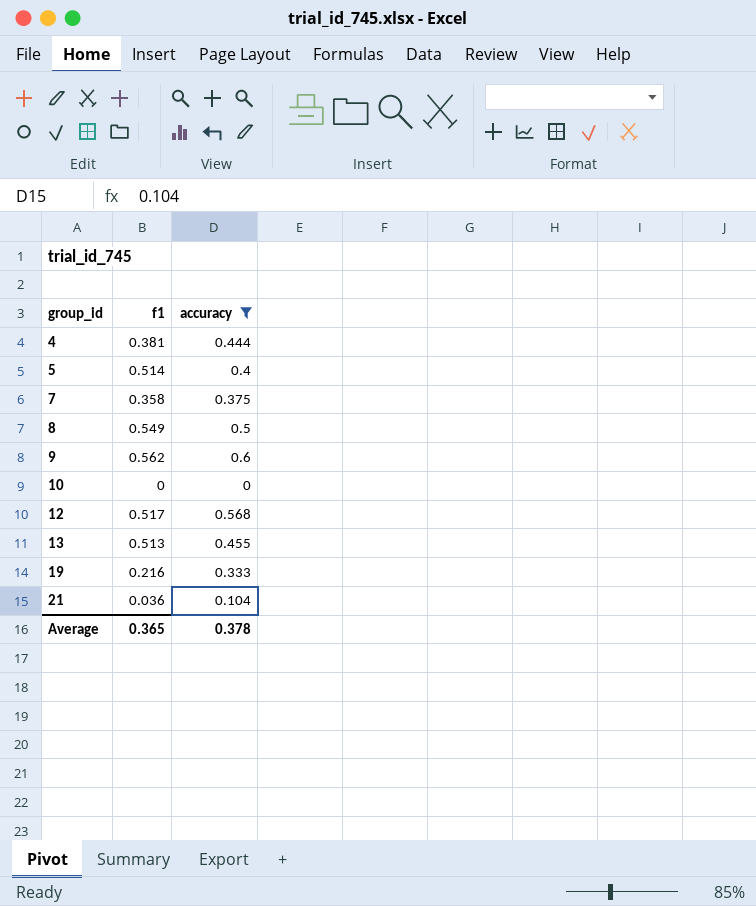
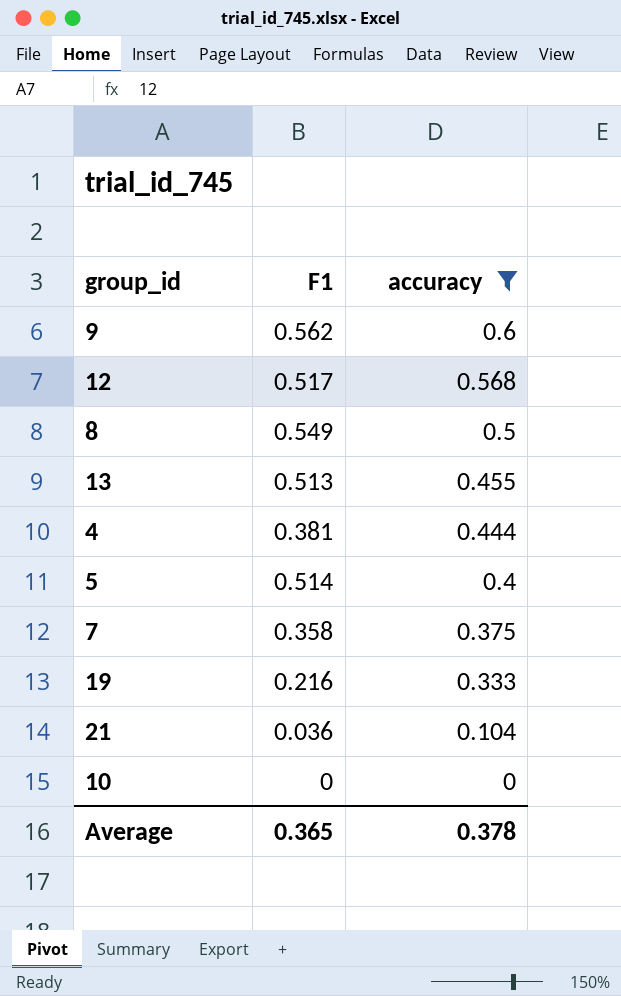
row order: group_id ascending -> accuracy descending
column name: f1 -> F1

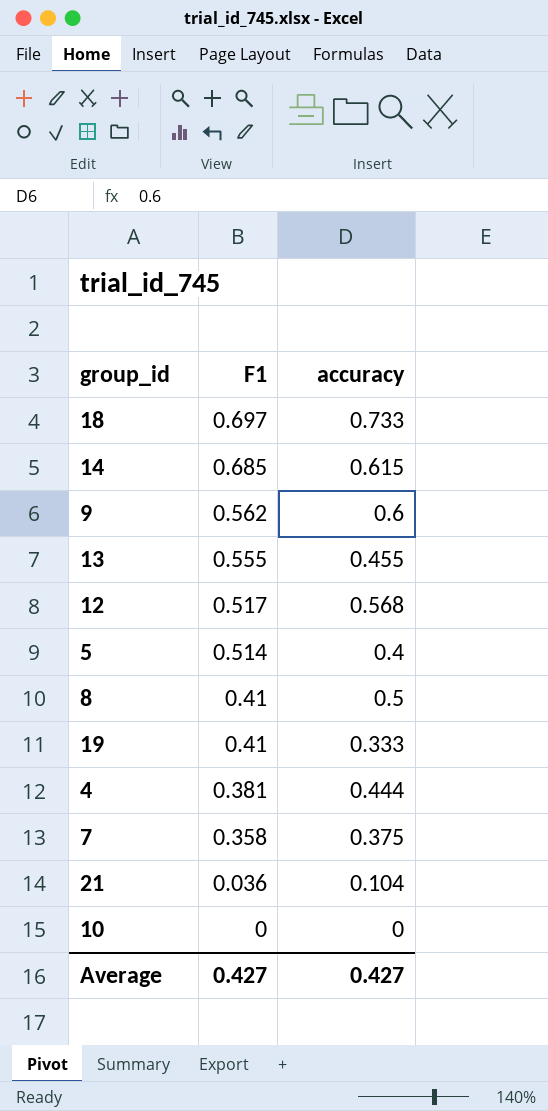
filter: accuracy <= 0.6 -> none
row order: accuracy descending -> F1 descending
13 | F1: 0.513 -> 0.555
8 | F1: 0.549 -> 0.41
19 | F1: 0.216 -> 0.41
Average | F1: 0.365 -> 0.427
Average | accuracy: 0.378 -> 0.427

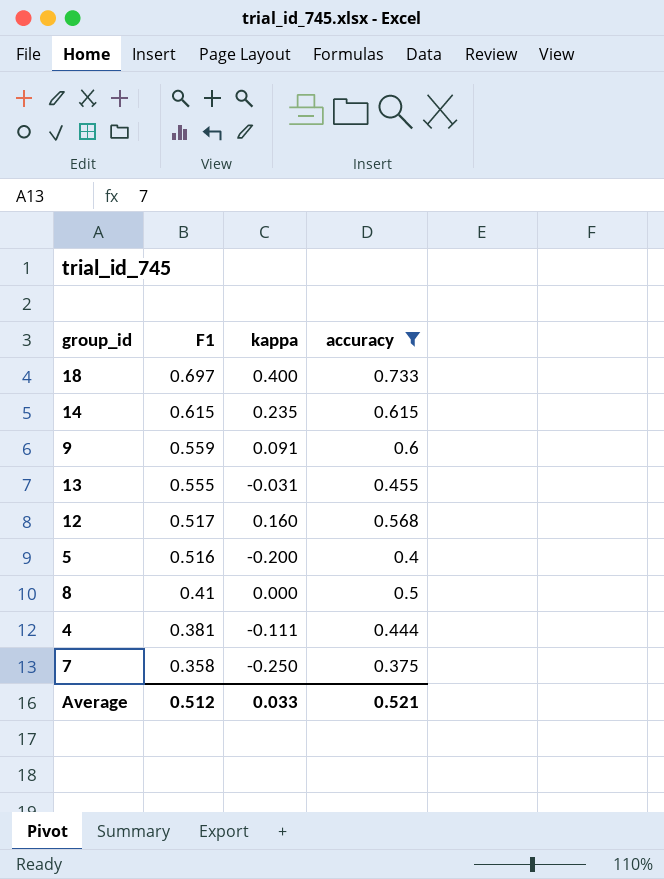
filter: none -> accuracy >= 0.375
column kappa | position: none -> 3
14 | F1: 0.685 -> 0.615
9 | F1: 0.562 -> 0.559
5 | F1: 0.514 -> 0.516
Average | F1: 0.427 -> 0.512
Average | accuracy: 0.427 -> 0.521

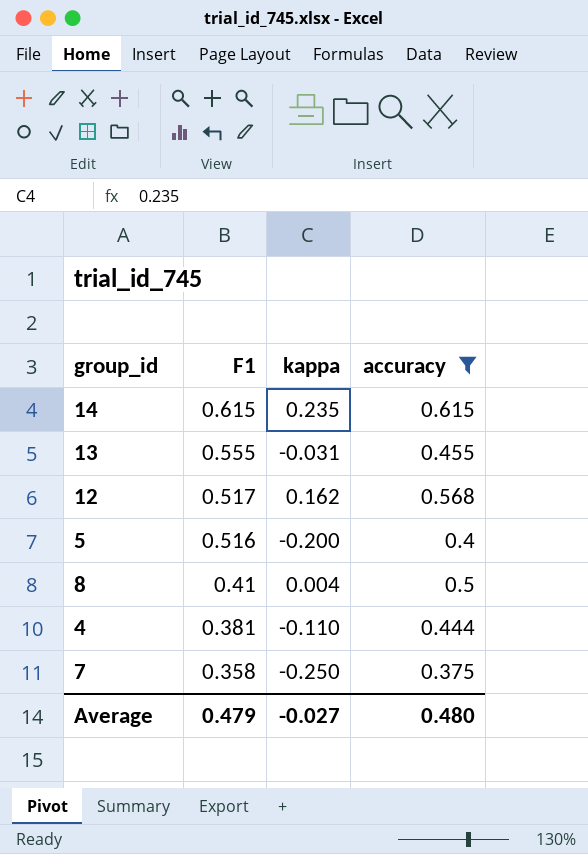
row 18: 0.697 | 0.400 | 0.733 -> none
row 9: 0.559 | 0.091 | 0.6 -> none
12 | kappa: 0.160 -> 0.162
8 | kappa: 0.000 -> 0.004
4 | kappa: -0.111 -> -0.110
Average | F1: 0.512 -> 0.479
Average | kappa: 0.033 -> -0.027
Average | accuracy: 0.521 -> 0.480

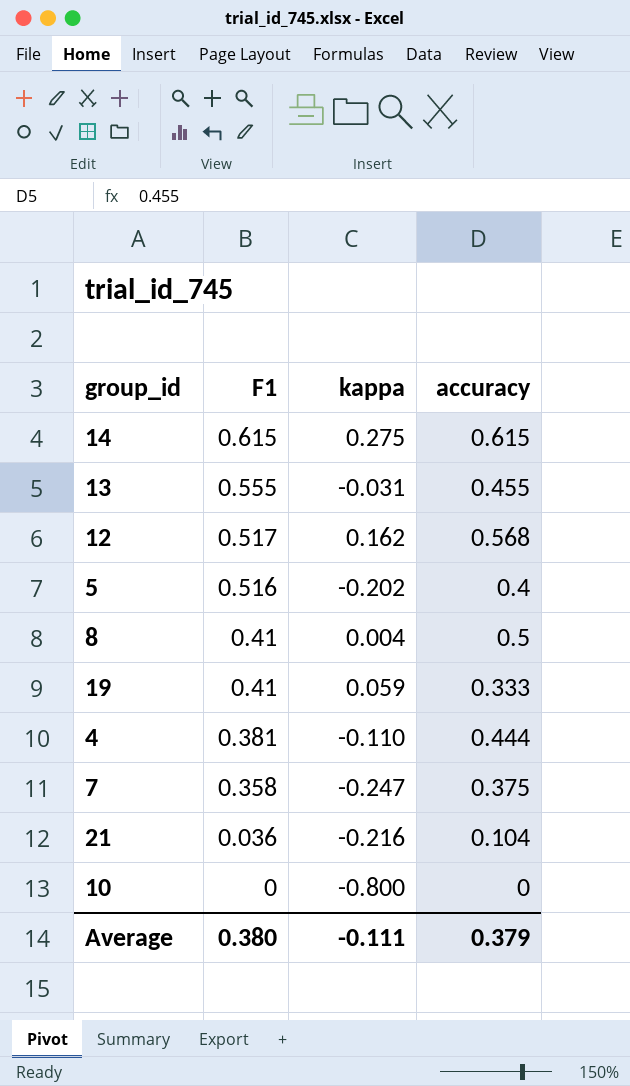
filter: accuracy >= 0.375 -> none
14 | kappa: 0.235 -> 0.275
5 | kappa: -0.200 -> -0.202
7 | kappa: -0.250 -> -0.247
Average | F1: 0.479 -> 0.380
Average | kappa: -0.027 -> -0.111
Average | accuracy: 0.480 -> 0.379

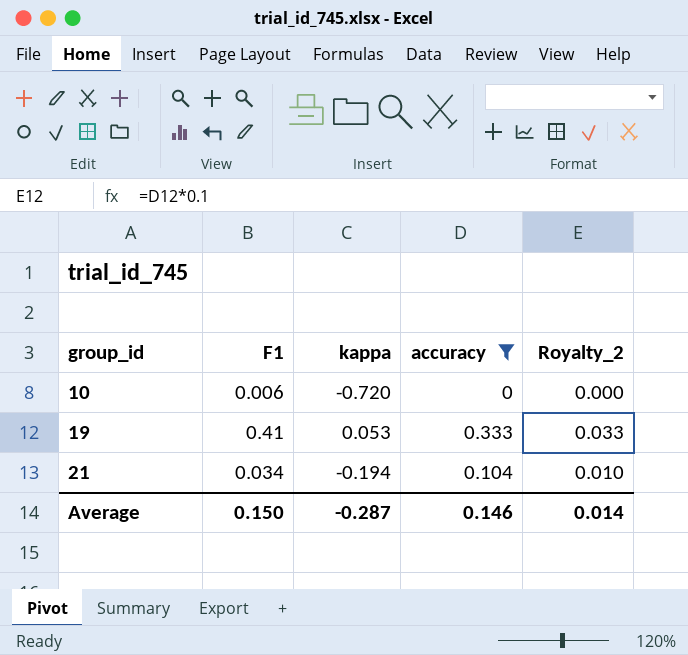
filter: none -> accuracy <= 0.333
row order: F1 descending -> group_id ascending
column Royalty_2 | formula: none -> [accuracy] * 0.1
10 | F1: 0 -> 0.006
10 | kappa: -0.800 -> -0.720
19 | kappa: 0.059 -> 0.053
21 | F1: 0.036 -> 0.034
21 | kappa: -0.216 -> -0.194
Average | F1: 0.380 -> 0.150
Average | kappa: -0.111 -> -0.287
Average | accuracy: 0.379 -> 0.146

